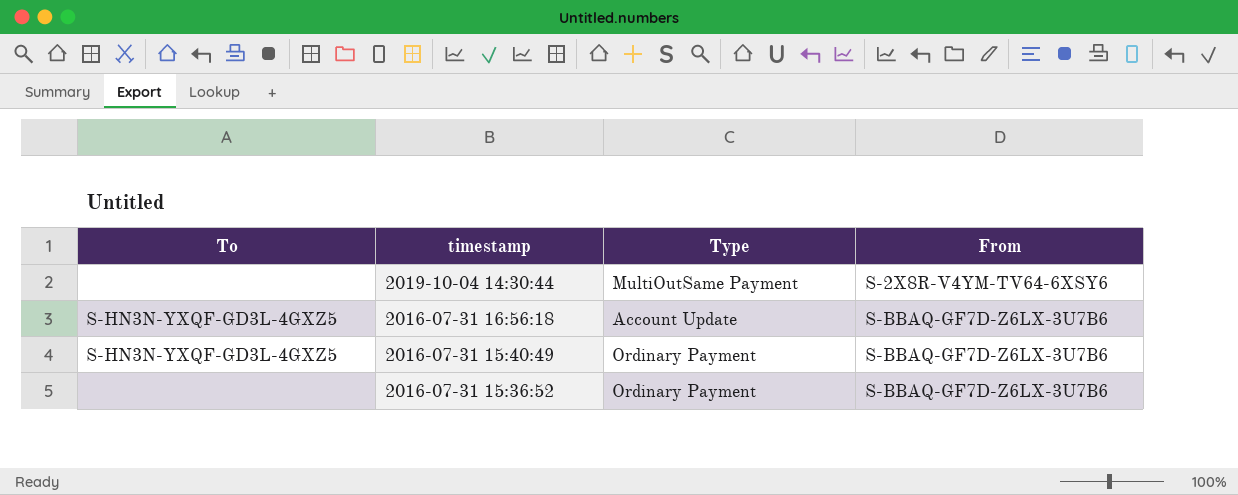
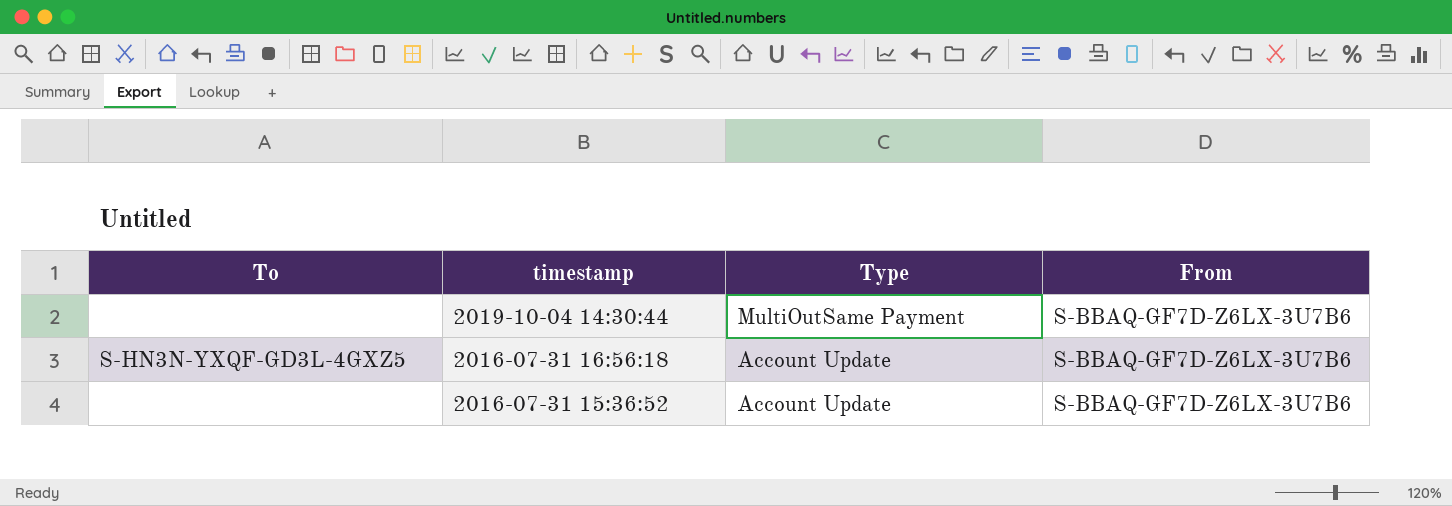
row 2016-07-31 15:40:49: S-HN3N-YXQF-GD3L-4GXZ5 | Ordinary Payment | S-BBAQ-GF7D-Z6LX-3U7B6 -> none
2019-10-04 14:30:44 | From: S-2X8R-V4YM-TV64-6XSY6 -> S-BBAQ-GF7D-Z6LX-3U7B6
2016-07-31 15:36:52 | Type: Ordinary Payment -> Account Update

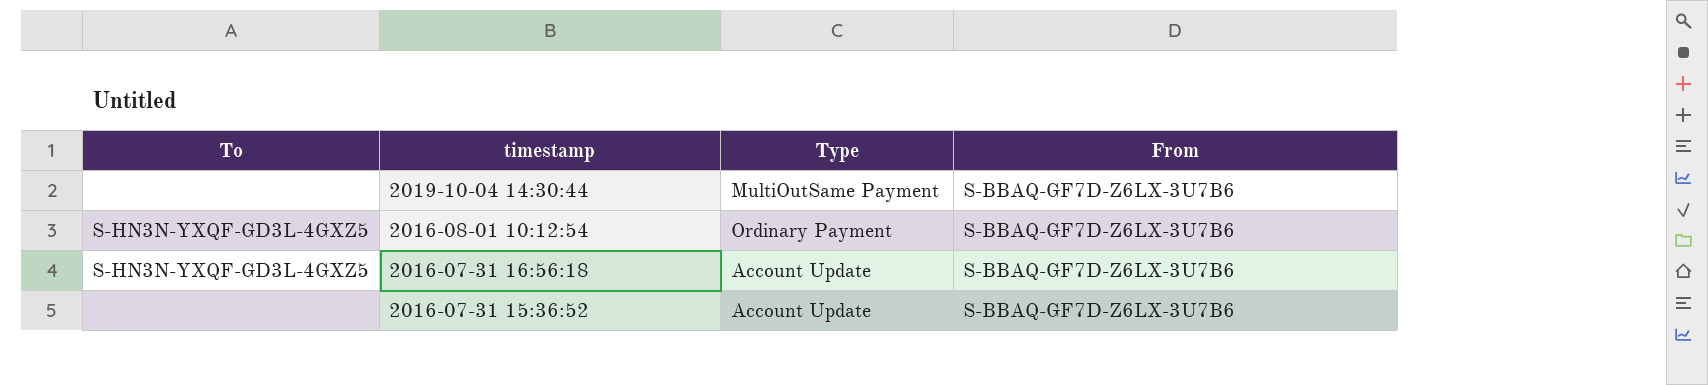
row 2016-08-01 10:12:54: none -> S-HN3N-YXQF-GD3L-4GXZ5 | Ordinary Payment | S-BBAQ-GF7D-Z6LX-3U7B6

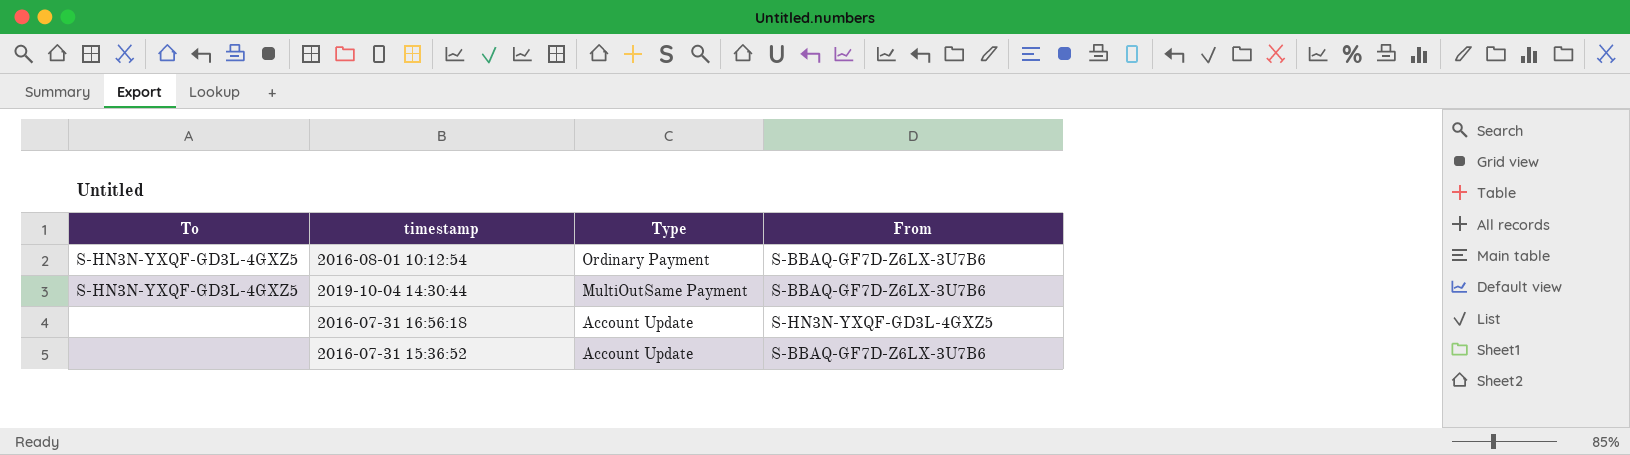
row order: timestamp descending -> Type descending
2019-10-04 14:30:44 | To: none -> S-HN3N-YXQF-GD3L-4GXZ5
2016-07-31 16:56:18 | To: S-HN3N-YXQF-GD3L-4GXZ5 -> none
2016-07-31 16:56:18 | From: S-BBAQ-GF7D-Z6LX-3U7B6 -> S-HN3N-YXQF-GD3L-4GXZ5

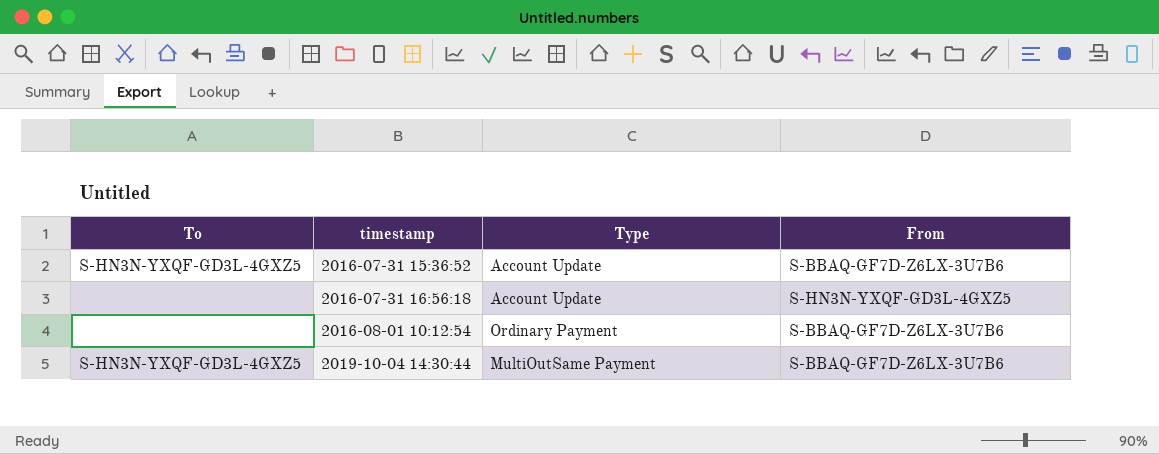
row order: Type descending -> timestamp ascending
2016-07-31 15:36:52 | To: none -> S-HN3N-YXQF-GD3L-4GXZ5
2016-08-01 10:12:54 | To: S-HN3N-YXQF-GD3L-4GXZ5 -> none

